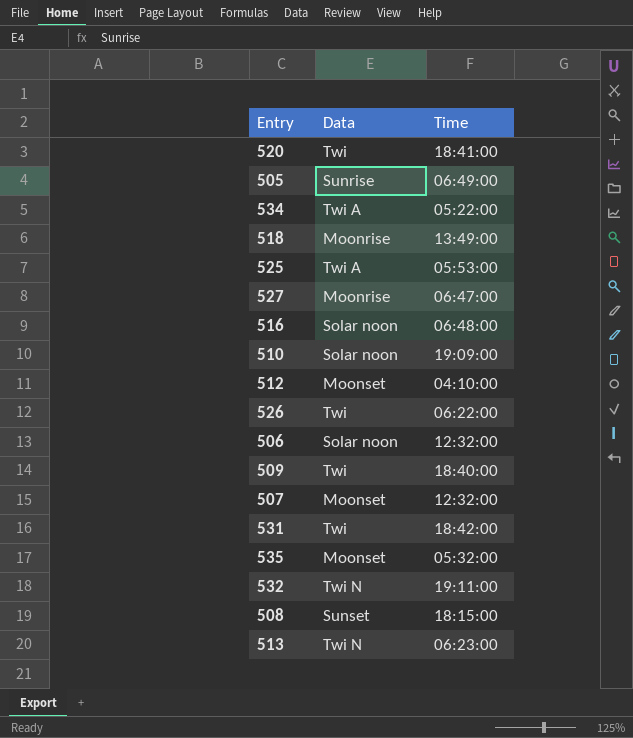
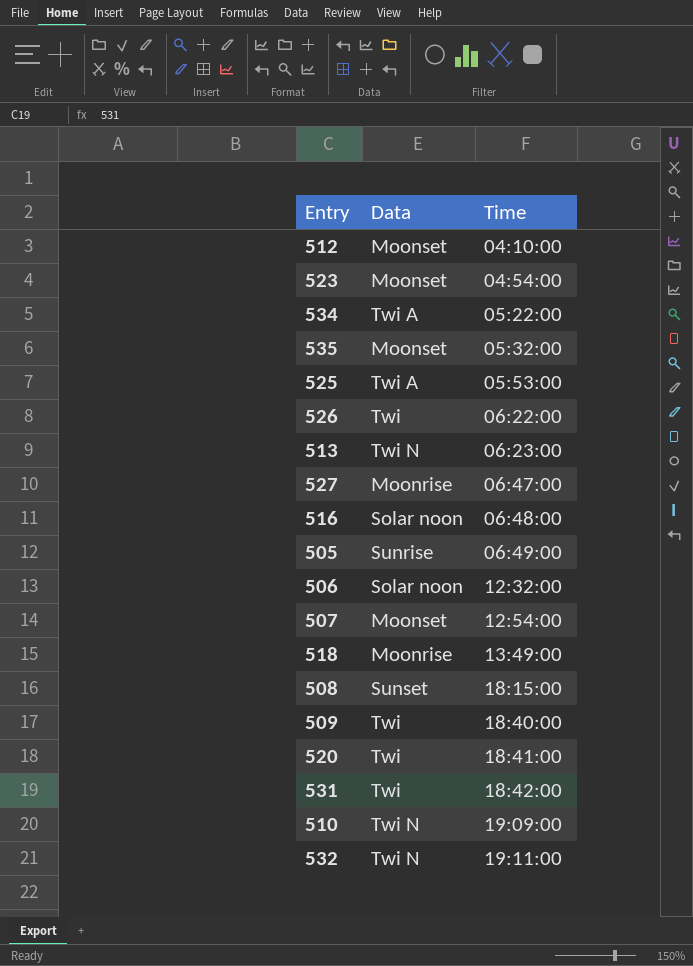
row order: none -> Time ascending
row 523: none -> Moonset | 04:54:00
507 | Time: 12:32:00 -> 12:54:00
510 | Data: Solar noon -> Twi N

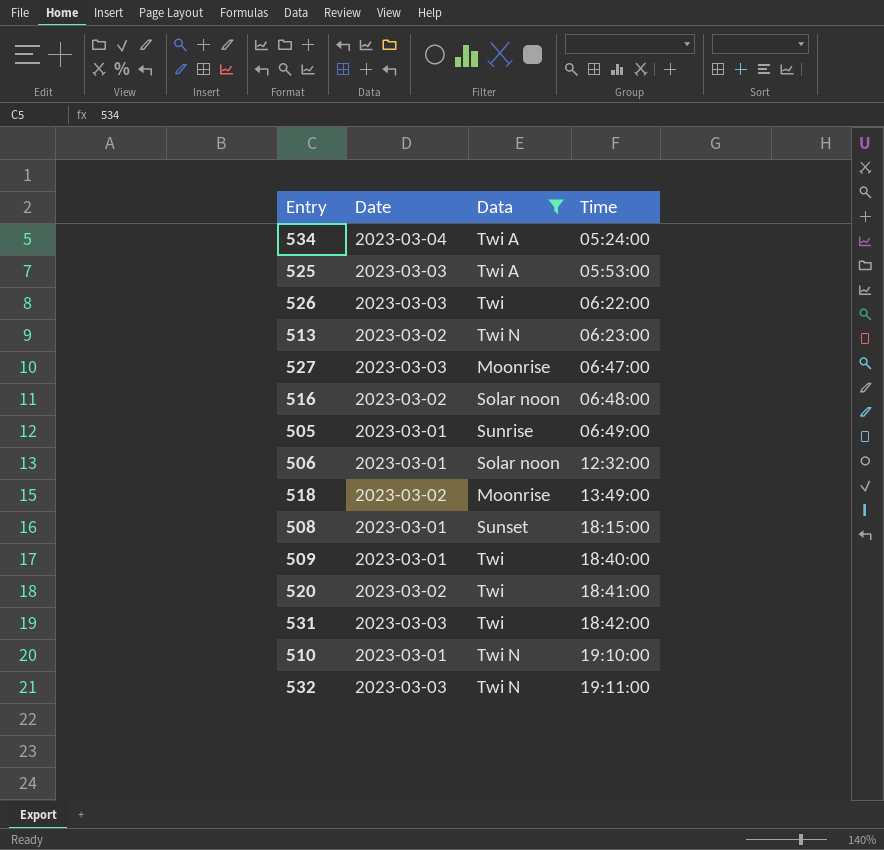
filter: none -> Data != Moonset
column Date | position: none -> 2
534 | Time: 05:22:00 -> 05:24:00
510 | Time: 19:09:00 -> 19:10:00

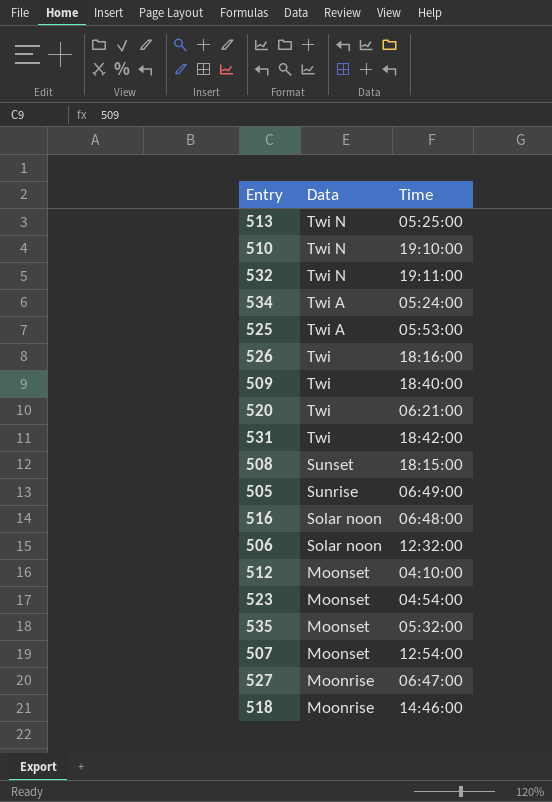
filter: Data != Moonset -> none
row order: Time ascending -> Data descending
column Date | position: 2 -> none
513 | Time: 06:23:00 -> 05:25:00
526 | Time: 06:22:00 -> 18:16:00
520 | Time: 18:41:00 -> 06:21:00
518 | Time: 13:49:00 -> 14:46:00

